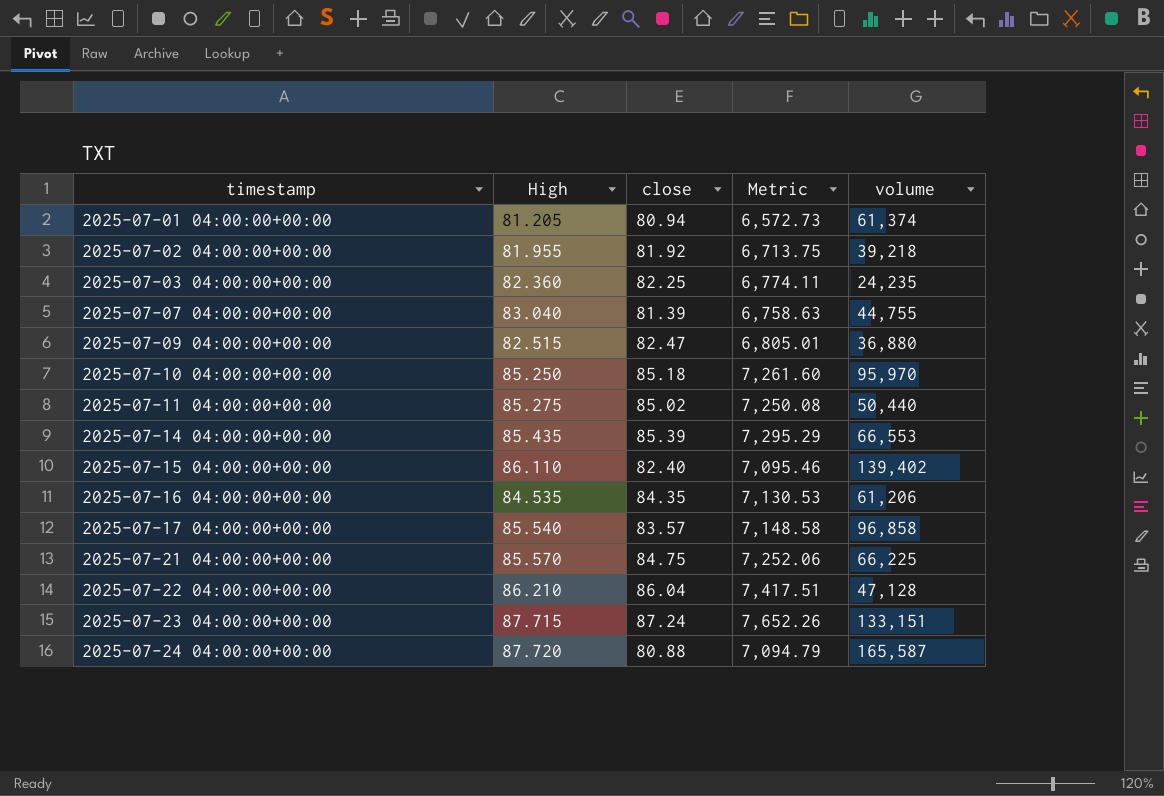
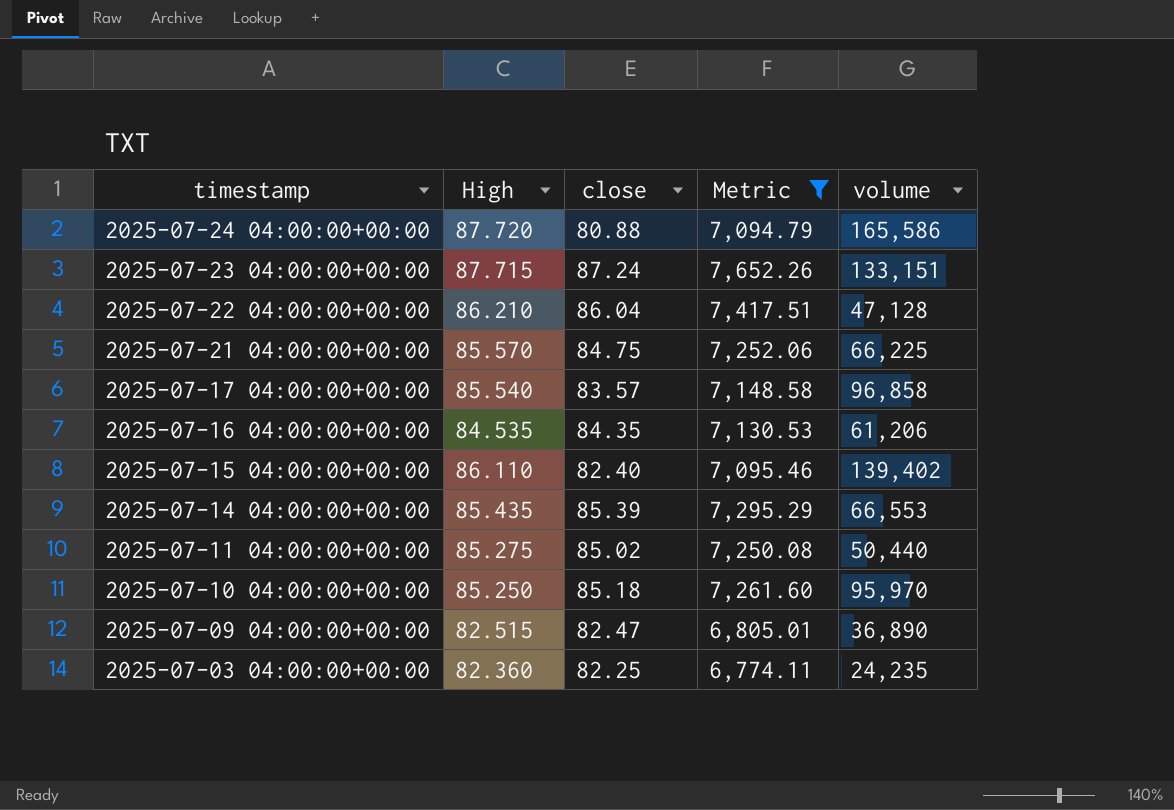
filter: none -> Metric >= 6,774.11
row order: timestamp ascending -> timestamp descending
2025-07-24 04:00:00+00:00 | volume: 165,587 -> 165,586
2025-07-09 04:00:00+00:00 | volume: 36,880 -> 36,890

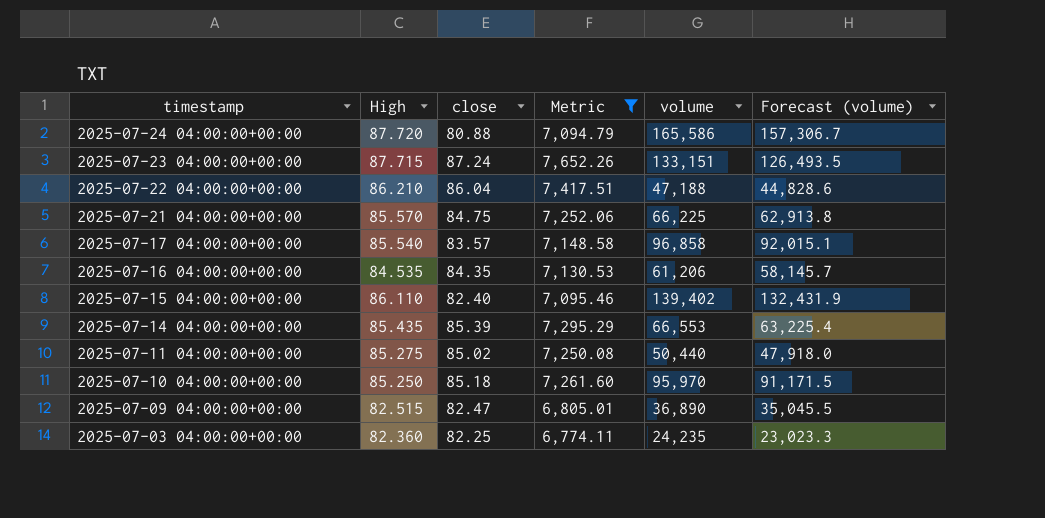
column Forecast (volume) | formula: none -> [volume] * 0.95
2025-07-22 04:00:00+00:00 | volume: 47,128 -> 47,188

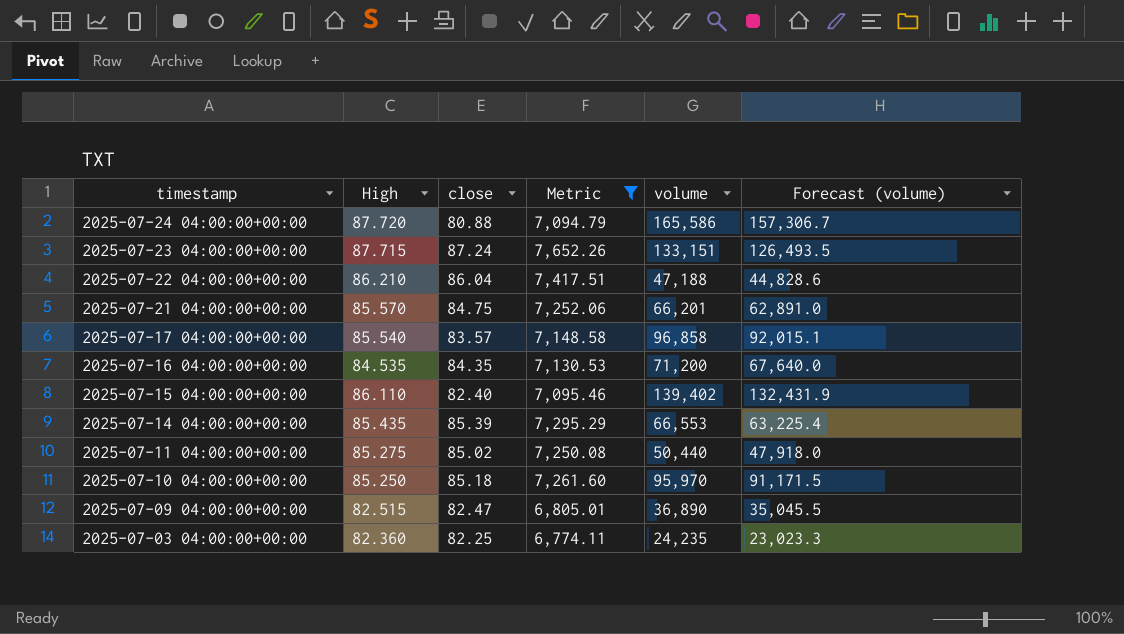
2025-07-21 04:00:00+00:00 | volume: 66,225 -> 66,201
2025-07-21 04:00:00+00:00 | Forecast (volume): 62,913.8 -> 62,891.0
2025-07-16 04:00:00+00:00 | volume: 61,206 -> 71,200
2025-07-16 04:00:00+00:00 | Forecast (volume): 58,145.7 -> 67,640.0

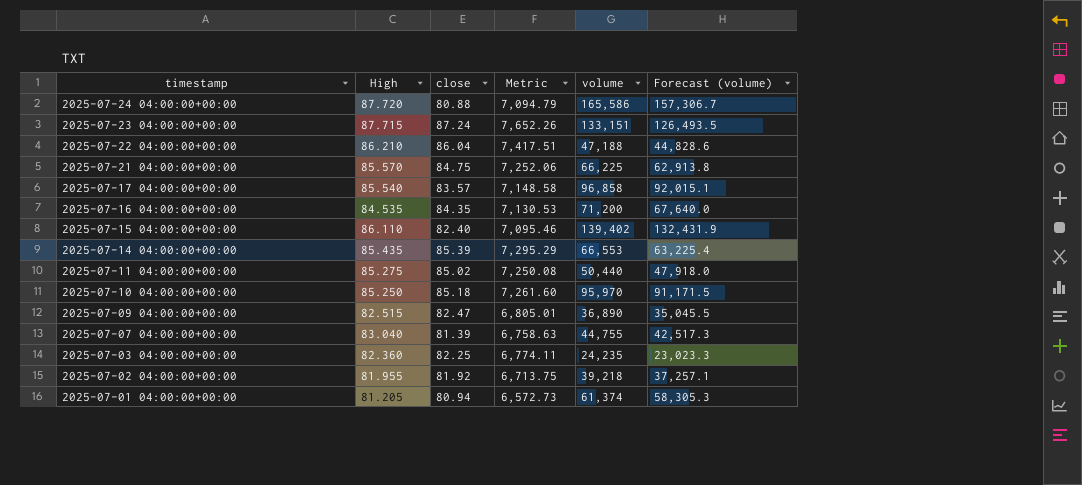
filter: Metric >= 6,774.11 -> none
2025-07-21 04:00:00+00:00 | volume: 66,201 -> 66,225
2025-07-21 04:00:00+00:00 | Forecast (volume): 62,891.0 -> 62,913.8

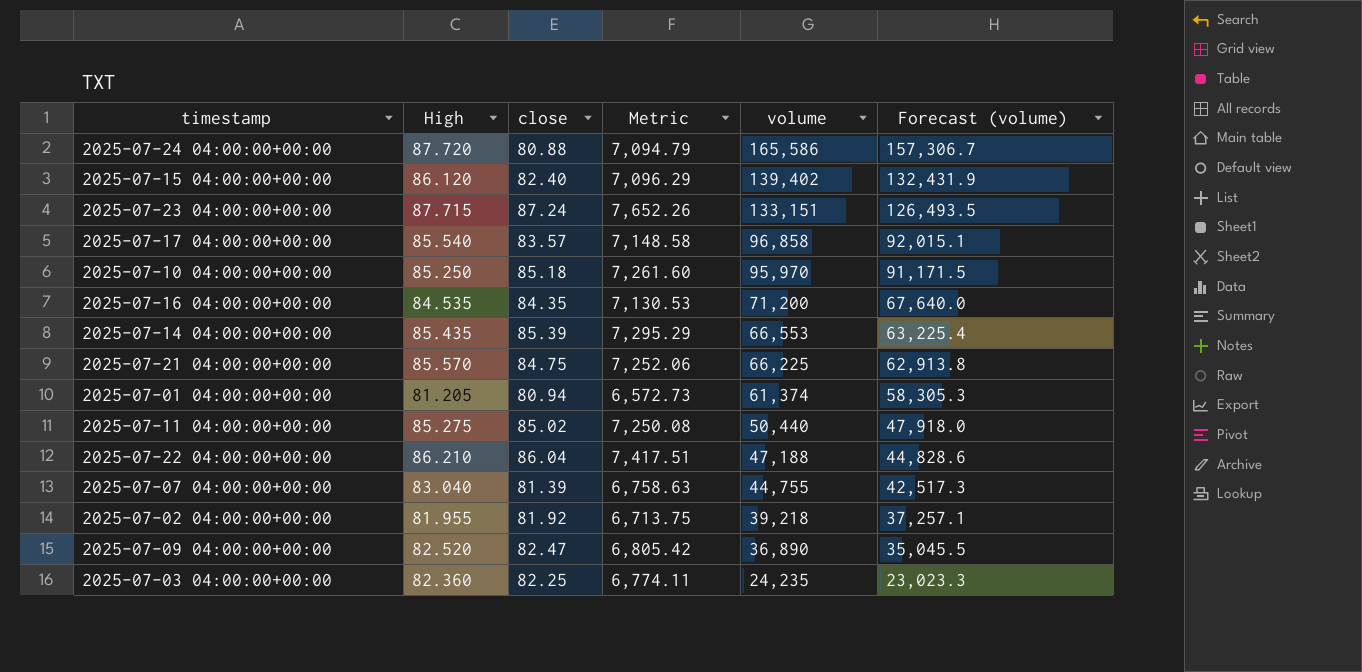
row order: timestamp descending -> volume descending
2025-07-15 04:00:00+00:00 | High: 86.110 -> 86.120
2025-07-15 04:00:00+00:00 | Metric: 7,095.46 -> 7,096.29
2025-07-09 04:00:00+00:00 | High: 82.515 -> 82.520
2025-07-09 04:00:00+00:00 | Metric: 6,805.01 -> 6,805.42

